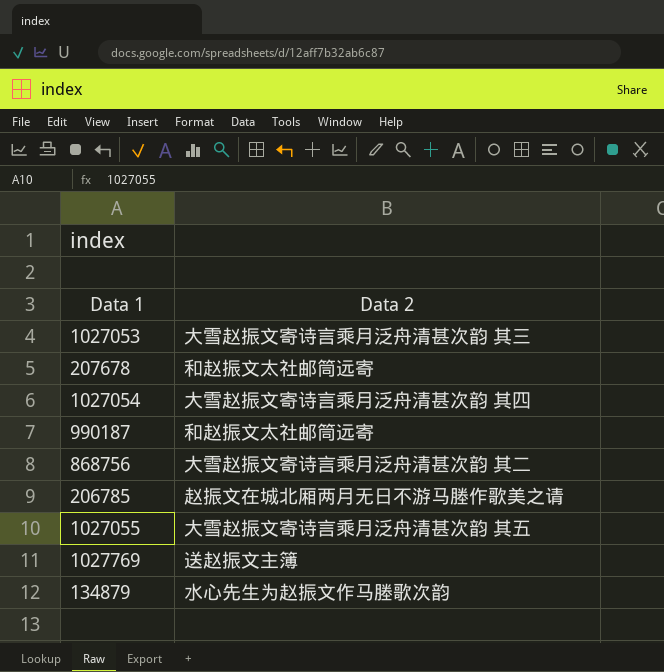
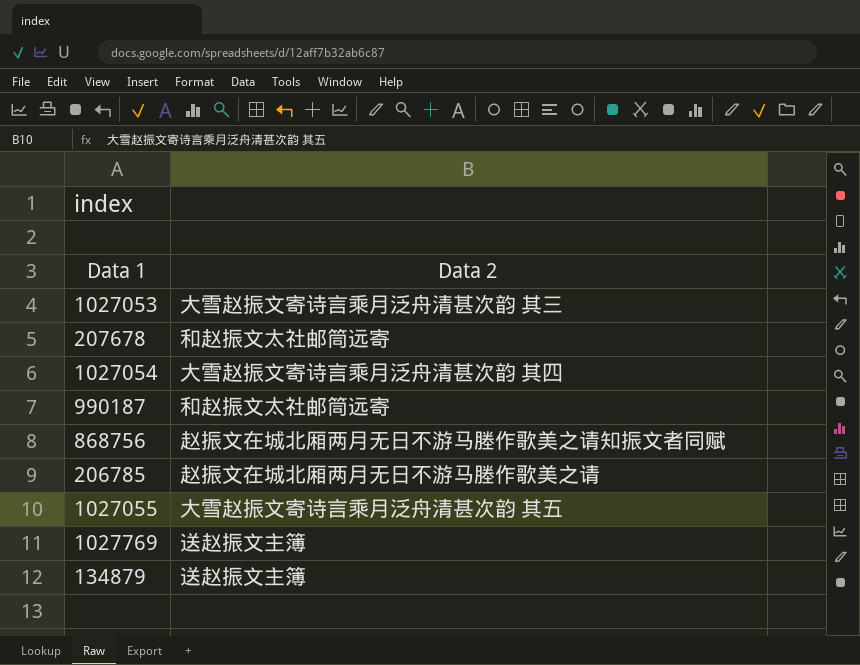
868756 | Data 2: 大雪赵振文寄诗言乘月泛舟清甚次韵 其二 -> 赵振文在城北厢两月无日不游马塍作歌美之请知振文者同赋
134879 | Data 2: 水心先生为赵振文作马塍歌次韵 -> 送赵振文主簿

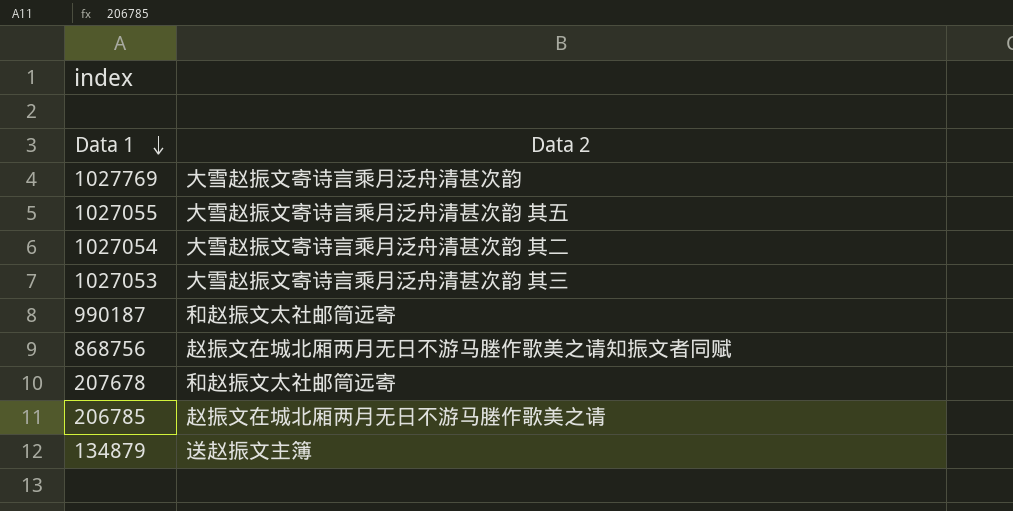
row order: none -> Data 1 descending
1027769 | Data 2: 送赵振文主簿 -> 大雪赵振文寄诗言乘月泛舟清甚次韵
1027054 | Data 2: 大雪赵振文寄诗言乘月泛舟清甚次韵 其四 -> 大雪赵振文寄诗言乘月泛舟清甚次韵 其二

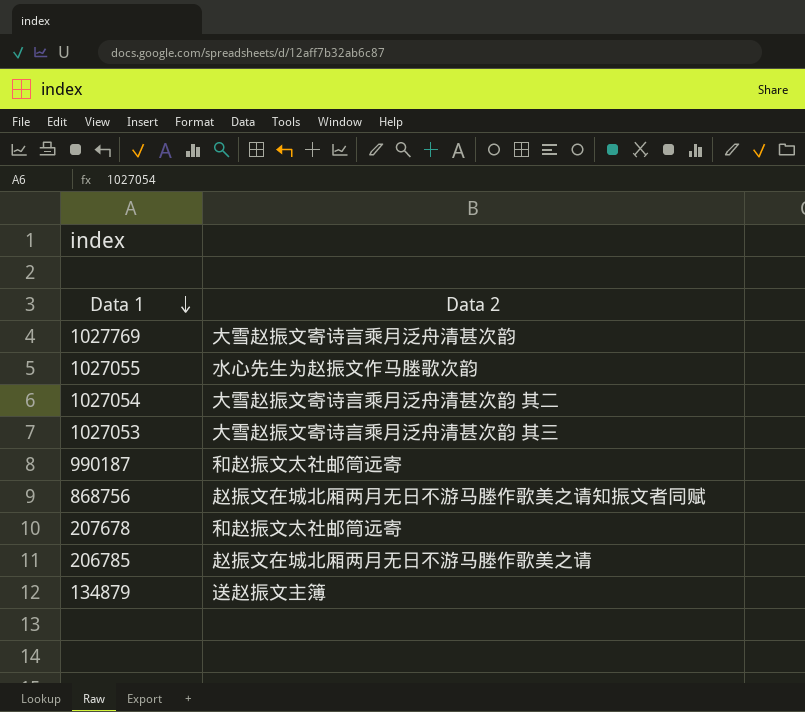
1027055 | Data 2: 大雪赵振文寄诗言乘月泛舟清甚次韵 其五 -> 水心先生为赵振文作马塍歌次韵

